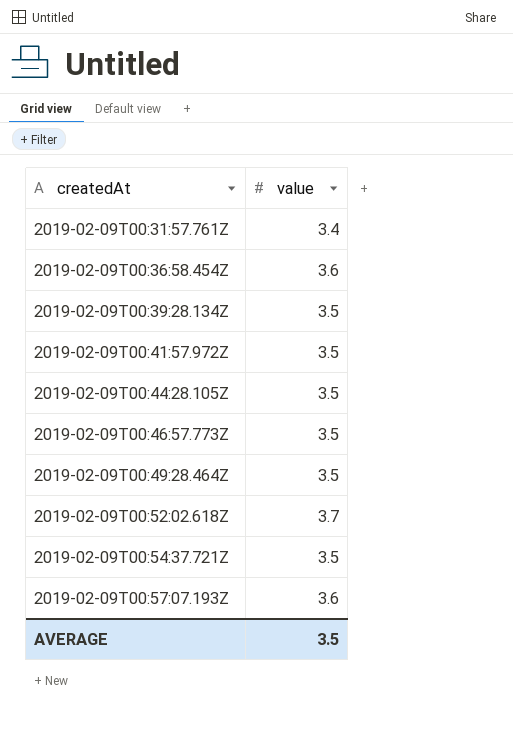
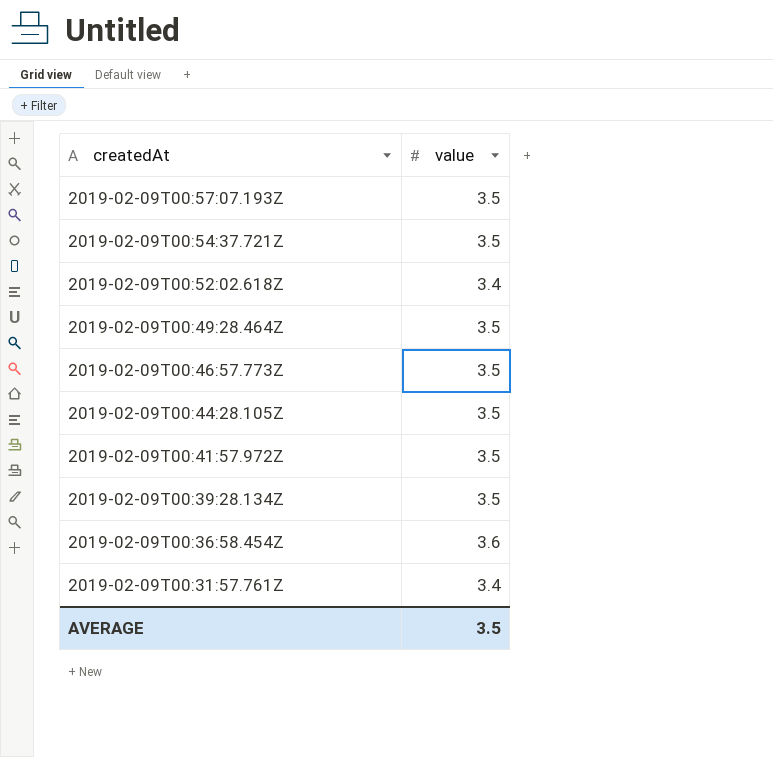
row order: createdAt ascending -> createdAt descending
2019-02-09T00:57:07.193Z | value: 3.6 -> 3.5
2019-02-09T00:52:02.618Z | value: 3.7 -> 3.4

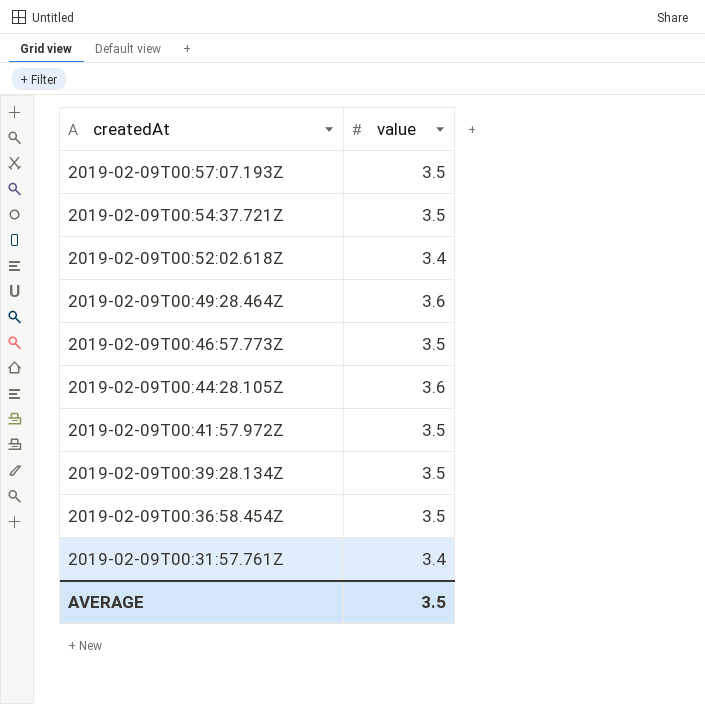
2019-02-09T00:49:28.464Z | value: 3.5 -> 3.6
2019-02-09T00:44:28.105Z | value: 3.5 -> 3.6
2019-02-09T00:36:58.454Z | value: 3.6 -> 3.5

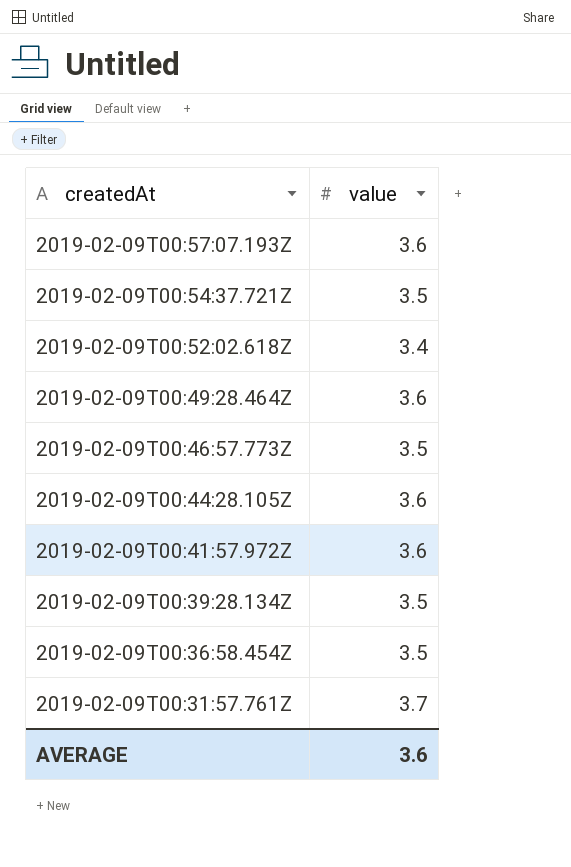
2019-02-09T00:57:07.193Z | value: 3.5 -> 3.6
2019-02-09T00:41:57.972Z | value: 3.5 -> 3.6
2019-02-09T00:31:57.761Z | value: 3.4 -> 3.7
AVERAGE | value: 3.5 -> 3.6

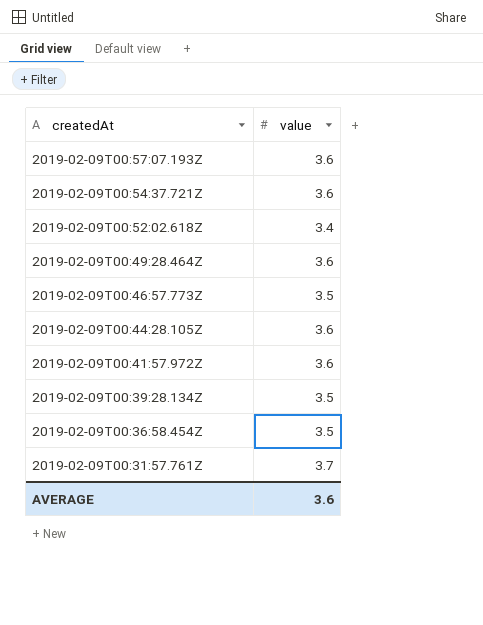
2019-02-09T00:54:37.721Z | value: 3.5 -> 3.6

